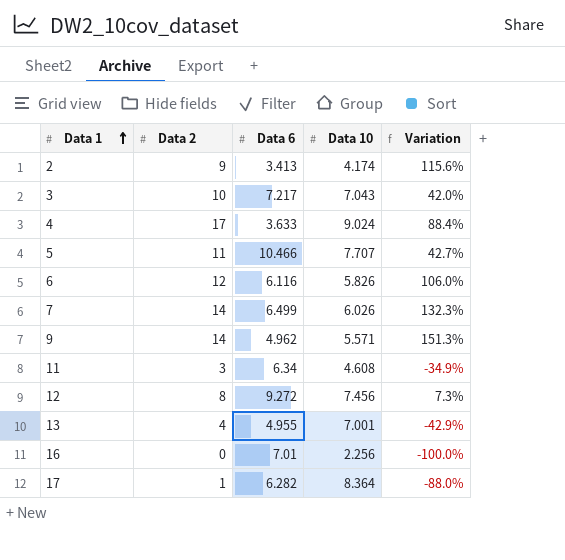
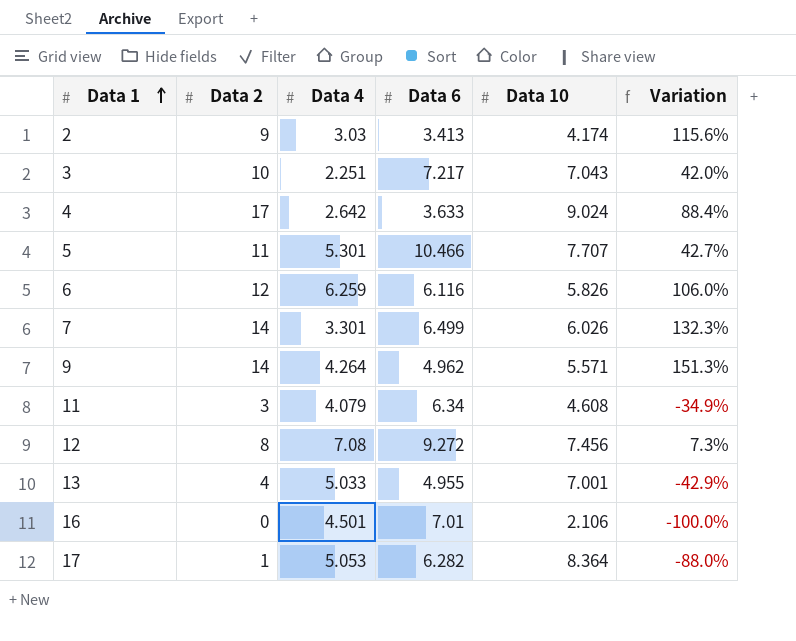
column Data 4 | position: none -> 3
16 | Data 10: 2.256 -> 2.106

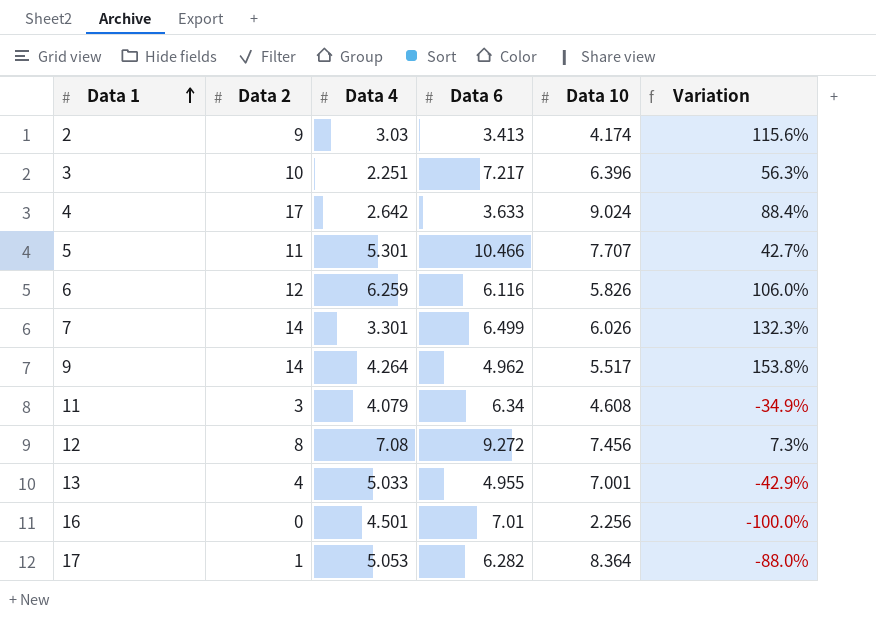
3 | Data 10: 7.043 -> 6.396
3 | Variation: 42.0% -> 56.3%
9 | Data 10: 5.571 -> 5.517
9 | Variation: 151.3% -> 153.8%
16 | Data 10: 2.106 -> 2.256

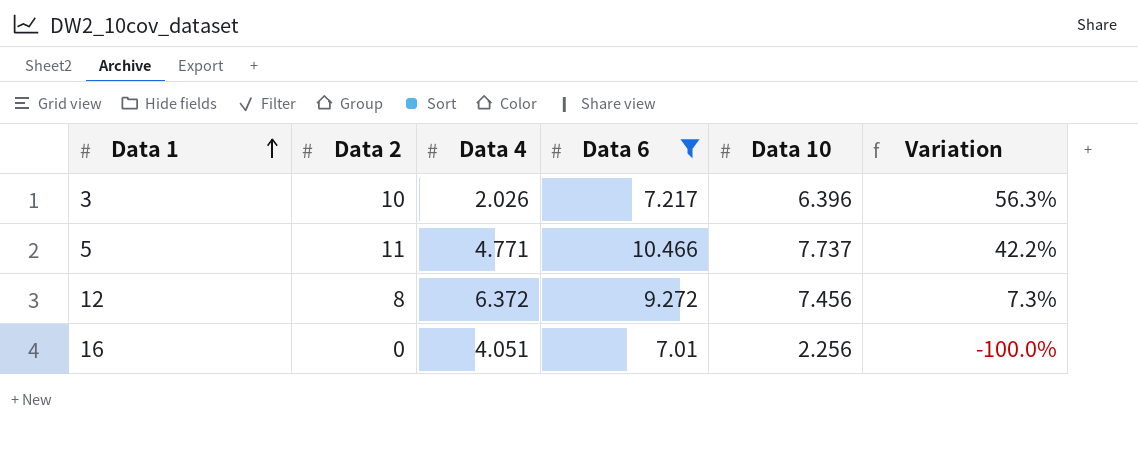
filter: none -> Data 6 >= 7.01
3 | Data 4: 2.251 -> 2.026
5 | Data 4: 5.301 -> 4.771
5 | Data 10: 7.707 -> 7.737
5 | Variation: 42.7% -> 42.2%
12 | Data 4: 7.08 -> 6.372
16 | Data 4: 4.501 -> 4.051

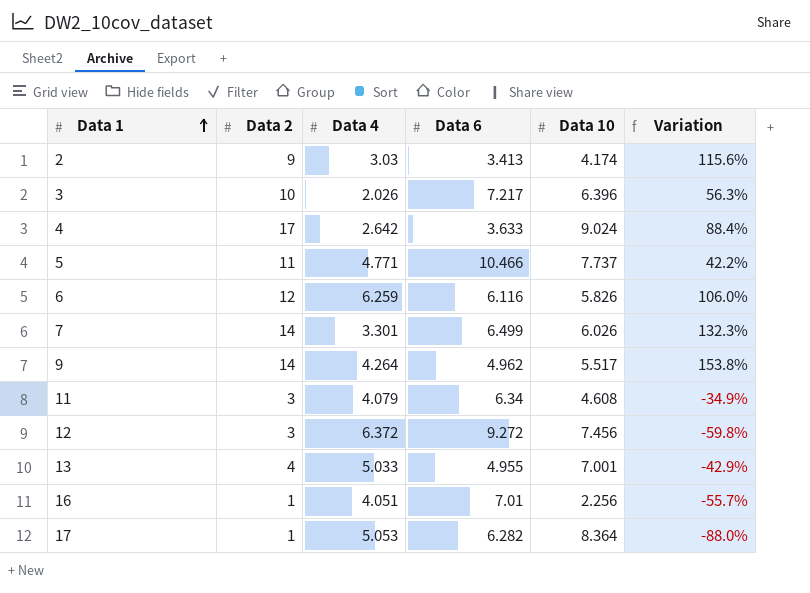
filter: Data 6 >= 7.01 -> none
12 | Data 2: 8 -> 3
12 | Variation: 7.3% -> -59.8%
16 | Data 2: 0 -> 1
16 | Variation: -100.0% -> -55.7%

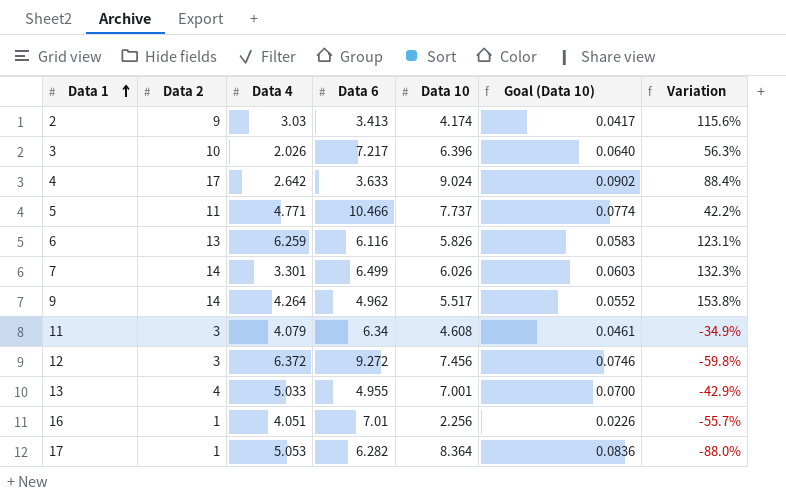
column Goal (Data 10) | formula: none -> [Data 10] * 0.01
6 | Data 2: 12 -> 13
6 | Variation: 106.0% -> 123.1%

